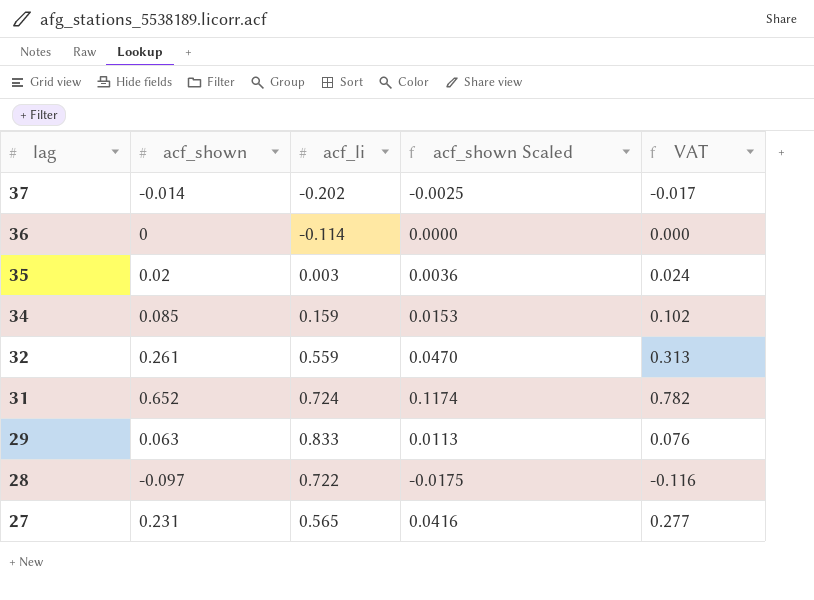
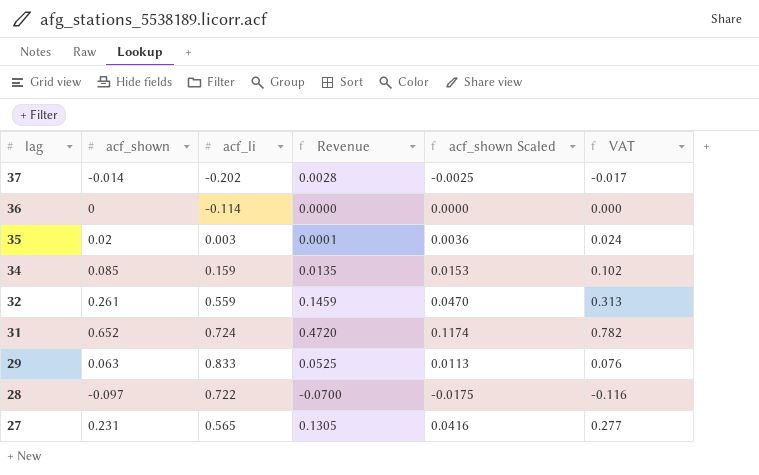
column Revenue | formula: none -> [acf_shown] * [acf_li]

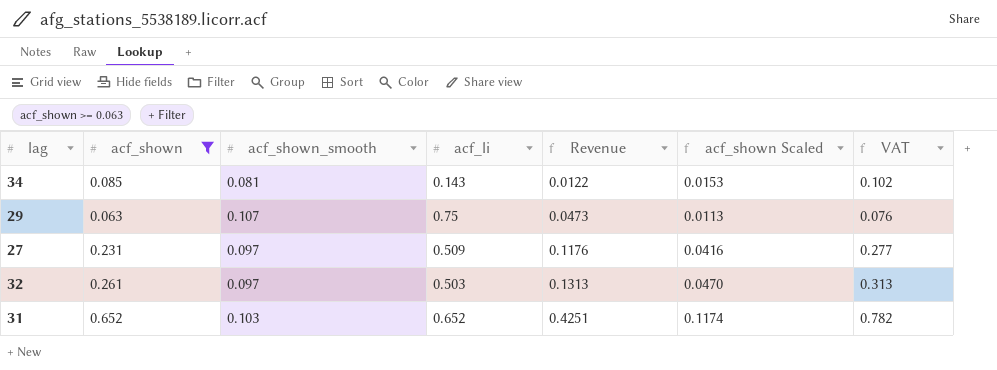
filter: none -> acf_shown >= 0.063
row order: lag descending -> Revenue ascending
column acf_shown_smooth | position: none -> 3
34 | acf_li: 0.159 -> 0.143
34 | Revenue: 0.0135 -> 0.0122
29 | acf_li: 0.833 -> 0.75
29 | Revenue: 0.0525 -> 0.0473
27 | acf_li: 0.565 -> 0.509
27 | Revenue: 0.1305 -> 0.1176
32 | acf_li: 0.559 -> 0.503
32 | Revenue: 0.1459 -> 0.1313
31 | acf_li: 0.724 -> 0.652
31 | Revenue: 0.4720 -> 0.4251

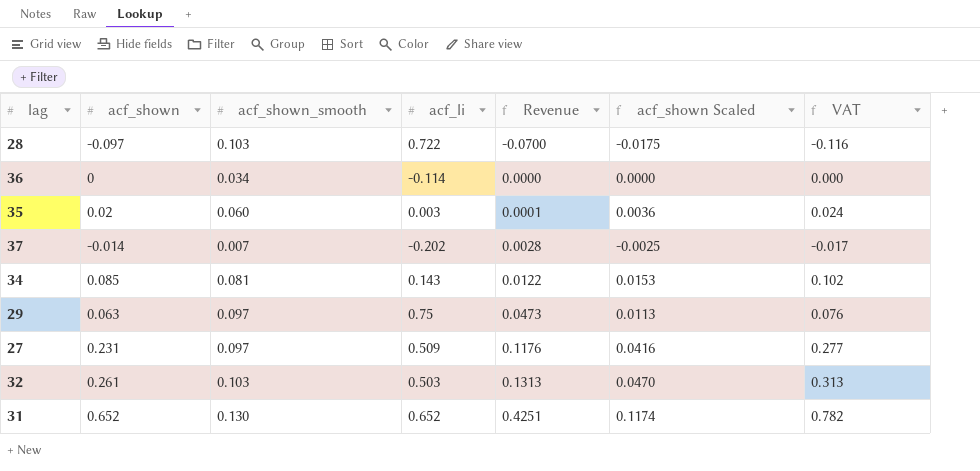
filter: acf_shown >= 0.063 -> none
29 | acf_shown_smooth: 0.107 -> 0.097
32 | acf_shown_smooth: 0.097 -> 0.103
31 | acf_shown_smooth: 0.103 -> 0.130

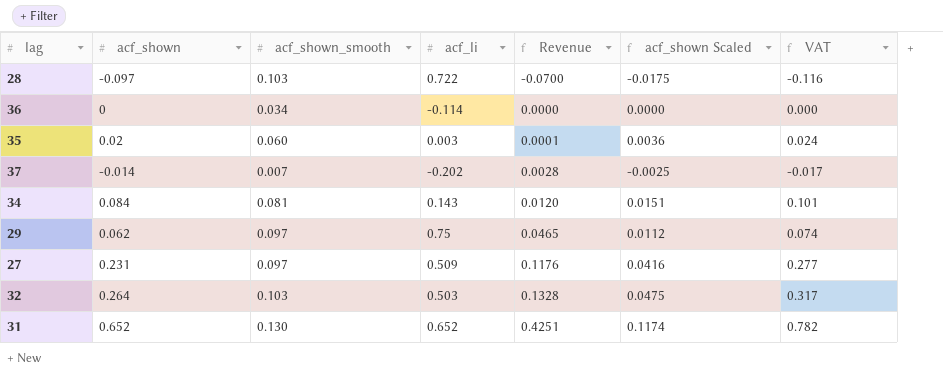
34 | acf_shown: 0.085 -> 0.084
34 | Revenue: 0.0122 -> 0.0120
34 | acf_shown Scaled: 0.0153 -> 0.0151
34 | VAT: 0.102 -> 0.101
29 | acf_shown: 0.063 -> 0.062
29 | Revenue: 0.0473 -> 0.0465
29 | acf_shown Scaled: 0.0113 -> 0.0112
29 | VAT: 0.076 -> 0.074
32 | acf_shown: 0.261 -> 0.264
32 | Revenue: 0.1313 -> 0.1328
32 | acf_shown Scaled: 0.0470 -> 0.0475
32 | VAT: 0.313 -> 0.317

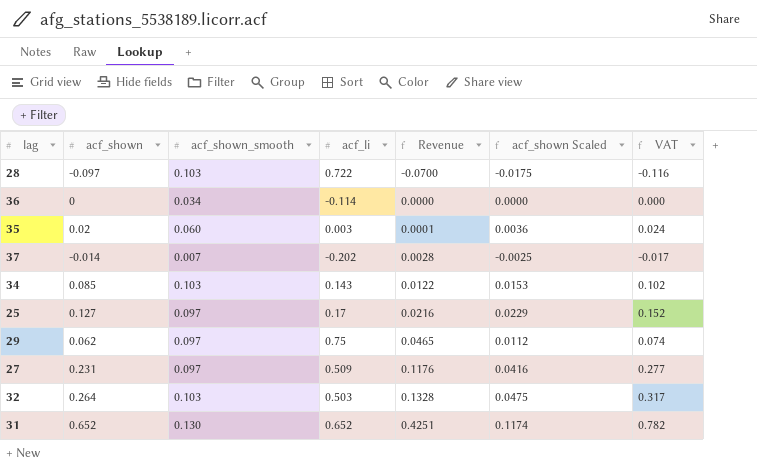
34 | acf_shown: 0.084 -> 0.085
34 | acf_shown_smooth: 0.081 -> 0.103
34 | Revenue: 0.0120 -> 0.0122
34 | acf_shown Scaled: 0.0151 -> 0.0153
34 | VAT: 0.101 -> 0.102
row 25: none -> 0.127 | 0.097 | 0.17 | 0.0216 | 0.0229 | 0.152

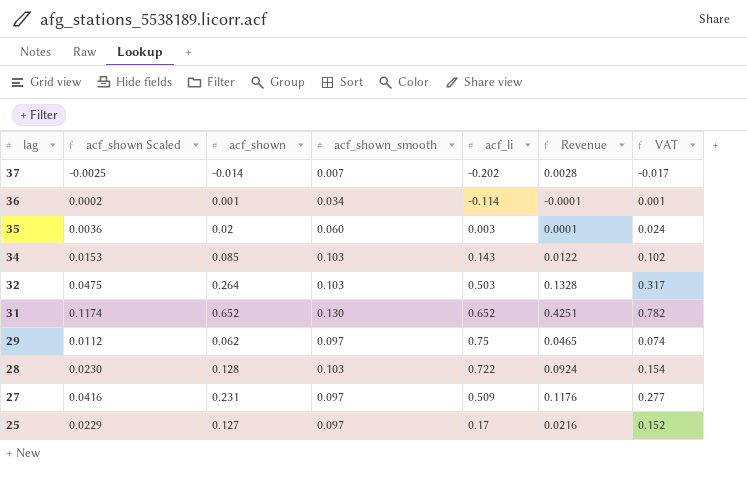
row order: Revenue ascending -> lag descending
column acf_shown Scaled | position: 6 -> 2
36 | acf_shown Scaled: 0.0000 -> 0.0002
36 | acf_shown: 0 -> 0.001
36 | Revenue: 0.0000 -> -0.0001
36 | VAT: 0.000 -> 0.001
28 | acf_shown Scaled: -0.0175 -> 0.0230
28 | acf_shown: -0.097 -> 0.128
28 | Revenue: -0.0700 -> 0.0924
28 | VAT: -0.116 -> 0.154

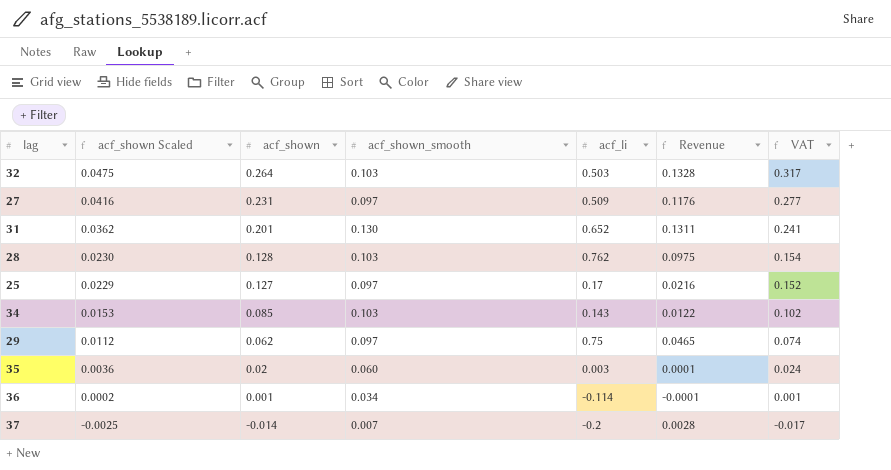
row order: lag descending -> acf_shown Scaled descending
31 | acf_shown Scaled: 0.1174 -> 0.0362
31 | acf_shown: 0.652 -> 0.201
31 | Revenue: 0.4251 -> 0.1311
31 | VAT: 0.782 -> 0.241
28 | acf_li: 0.722 -> 0.762
28 | Revenue: 0.0924 -> 0.0975
37 | acf_li: -0.202 -> -0.2

